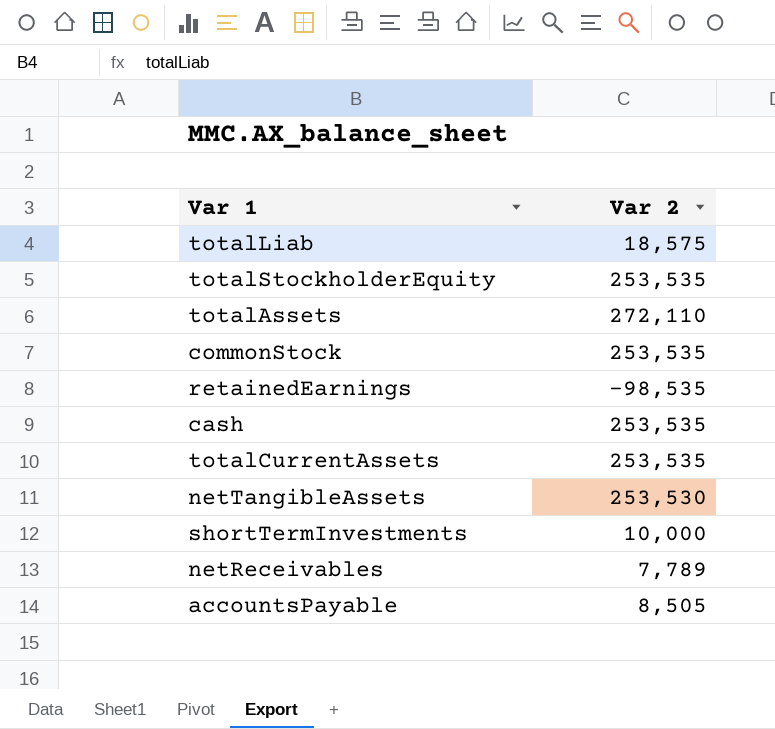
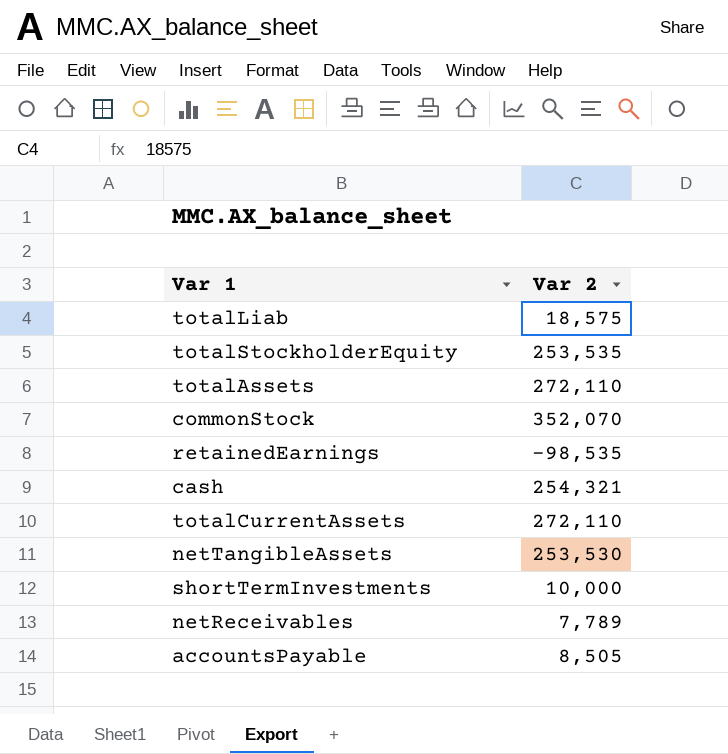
commonStock | Var 2: 253,535 -> 352,070
cash | Var 2: 253,535 -> 254,321
totalCurrentAssets | Var 2: 253,535 -> 272,110

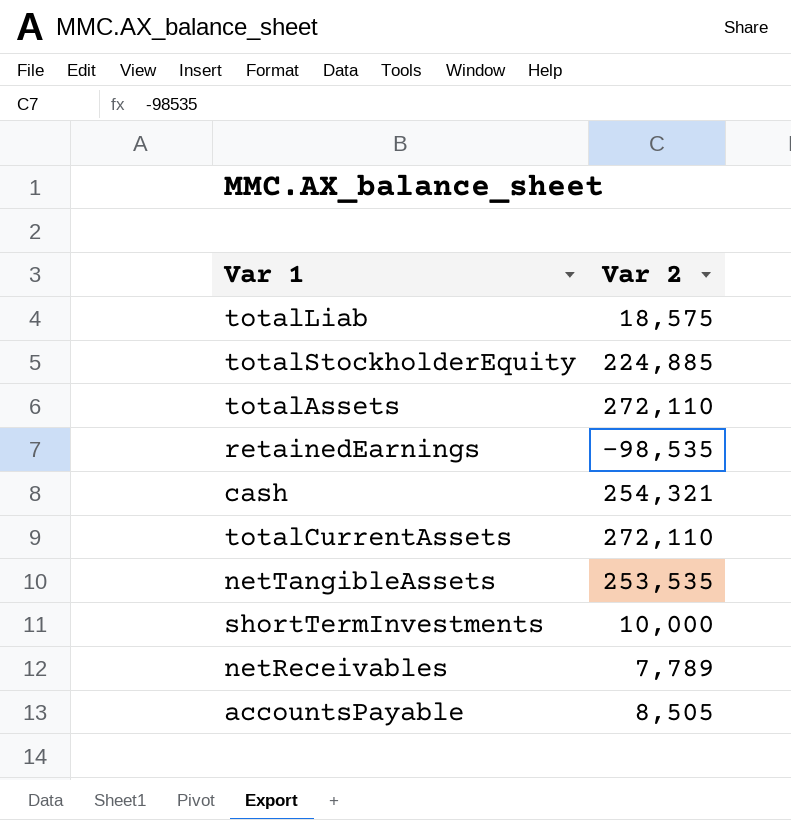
row commonStock: 352,070 -> none
totalStockholderEquity | Var 2: 253,535 -> 224,885
netTangibleAssets | Var 2: 253,530 -> 253,535

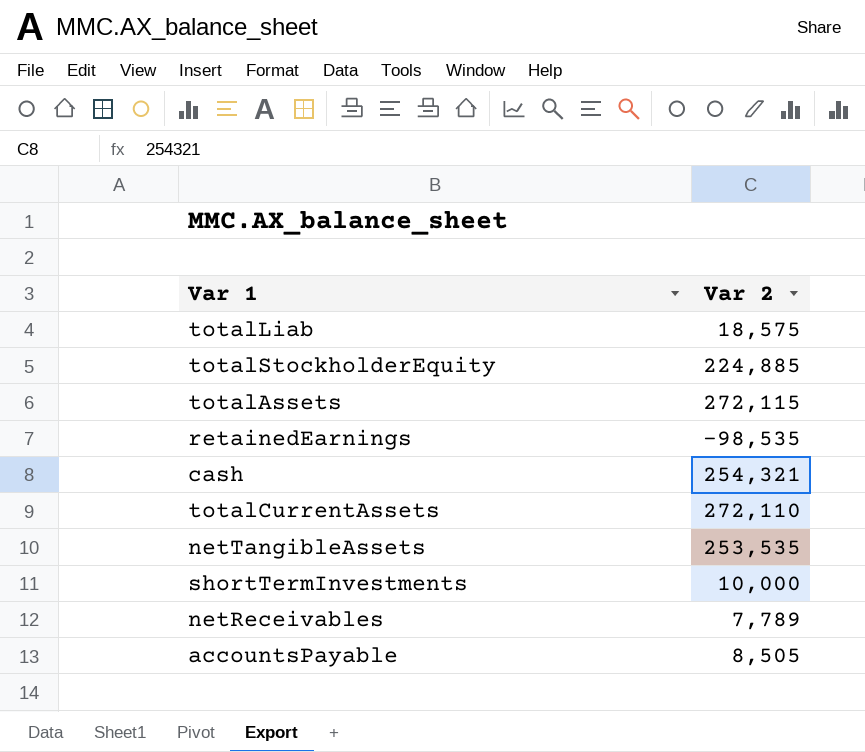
totalAssets | Var 2: 272,110 -> 272,115

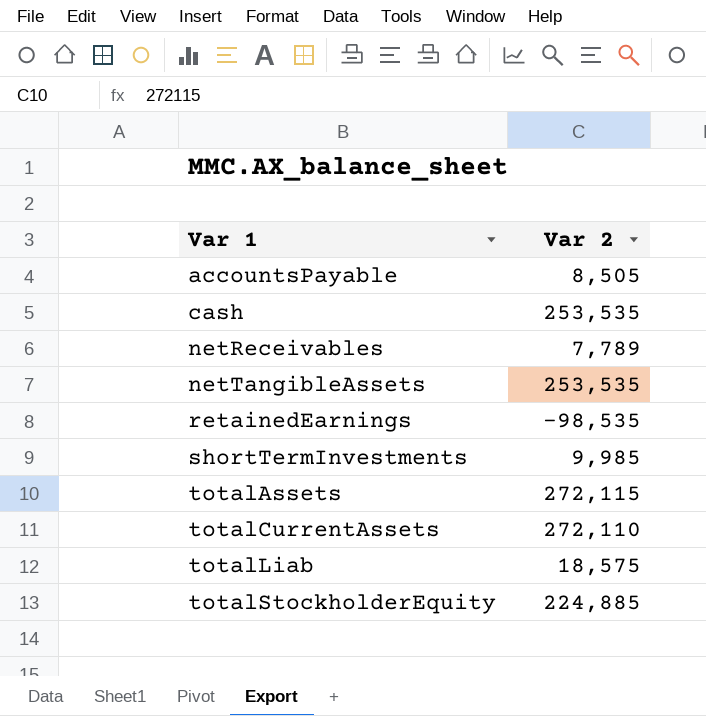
row order: none -> Var 1 ascending
cash | Var 2: 254,321 -> 253,535
shortTermInvestments | Var 2: 10,000 -> 9,985

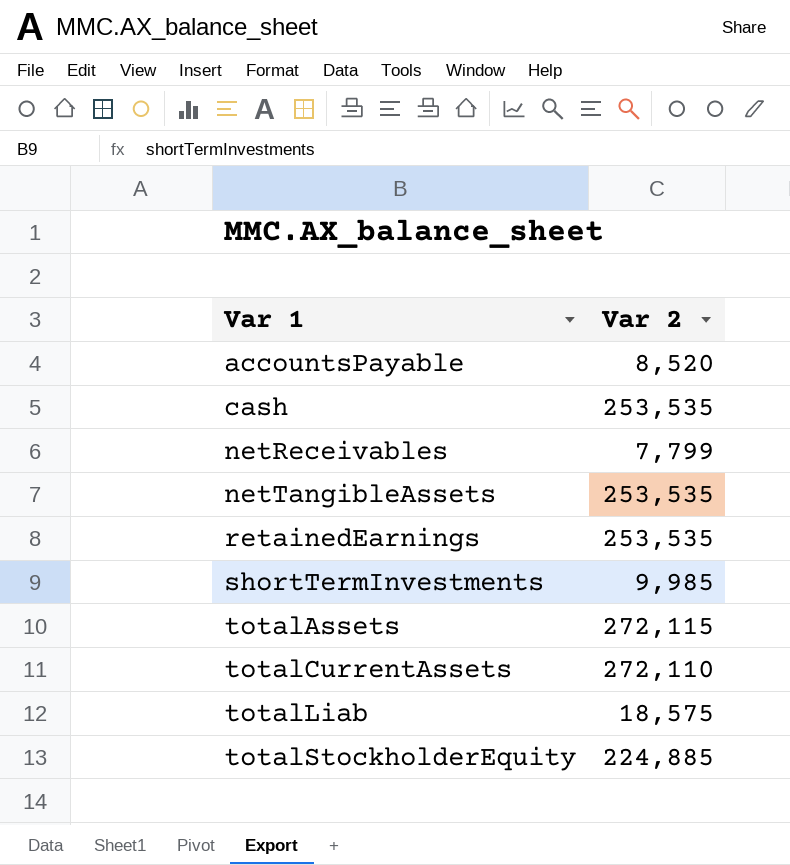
accountsPayable | Var 2: 8,505 -> 8,520
netReceivables | Var 2: 7,789 -> 7,799
retainedEarnings | Var 2: -98,535 -> 253,535

